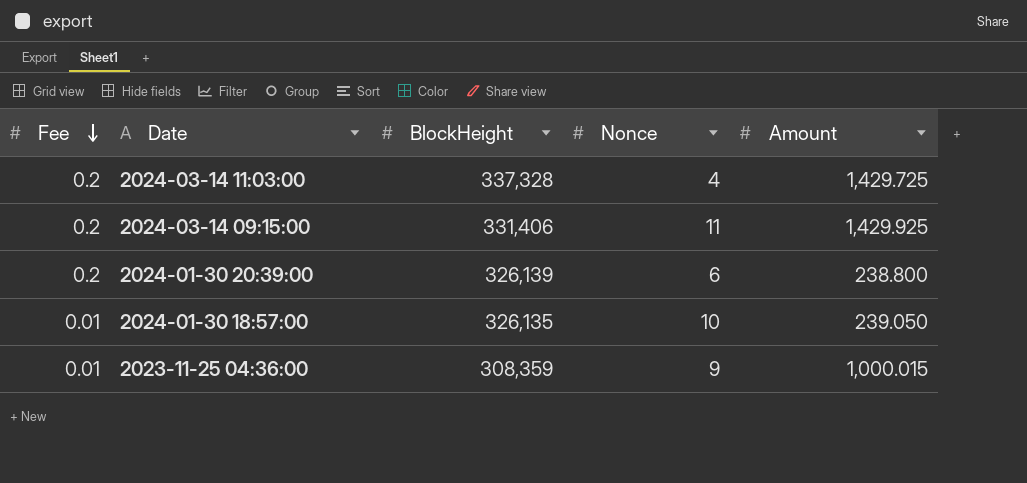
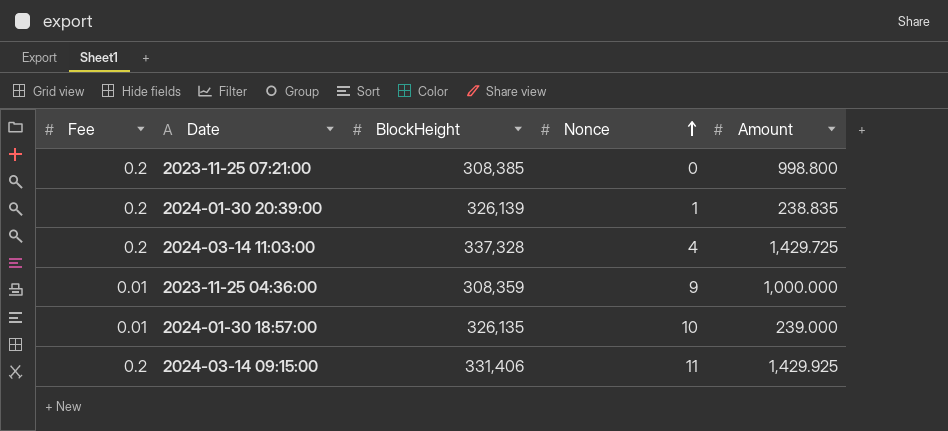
row order: Fee descending -> Nonce ascending
row 2023-11-25 07:21:00: none -> 0.2 | 308,385 | 0 | 998.800
2024-01-30 20:39:00 | Nonce: 6 -> 1
2024-01-30 20:39:00 | Amount: 238.800 -> 238.835
2023-11-25 04:36:00 | Amount: 1,000.015 -> 1,000.000
2024-01-30 18:57:00 | Amount: 239.050 -> 239.000

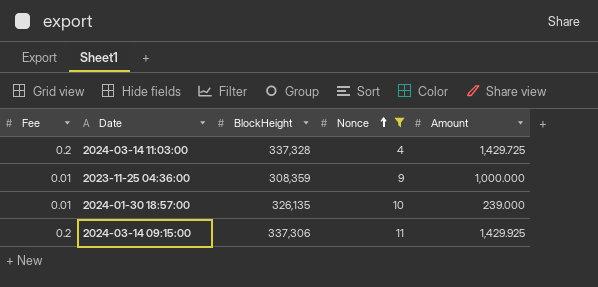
filter: none -> Nonce >= 4
2024-03-14 09:15:00 | BlockHeight: 331,406 -> 337,306

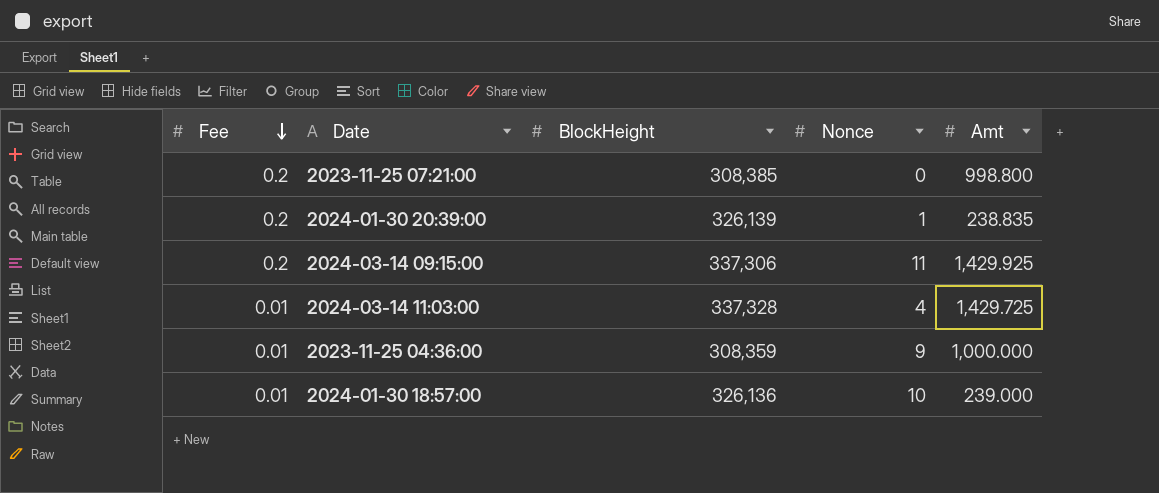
filter: Nonce >= 4 -> none
row order: Nonce ascending -> Fee descending
column name: Amount -> Amt
2024-03-14 11:03:00 | Fee: 0.2 -> 0.01
2024-01-30 18:57:00 | BlockHeight: 326,135 -> 326,136

